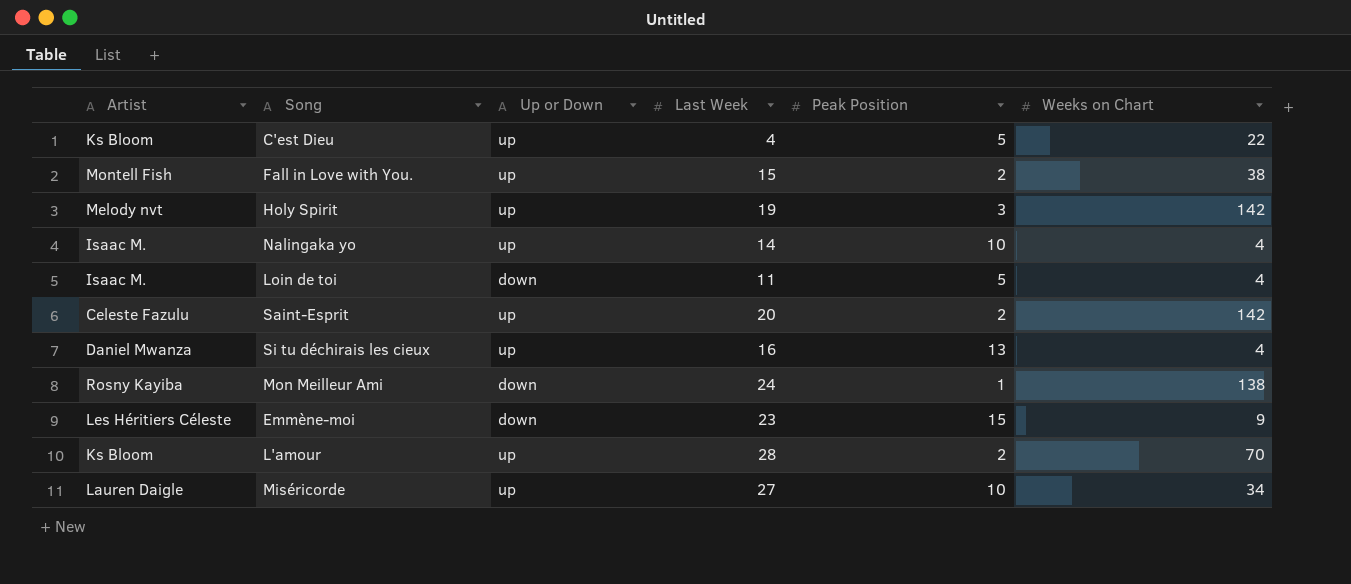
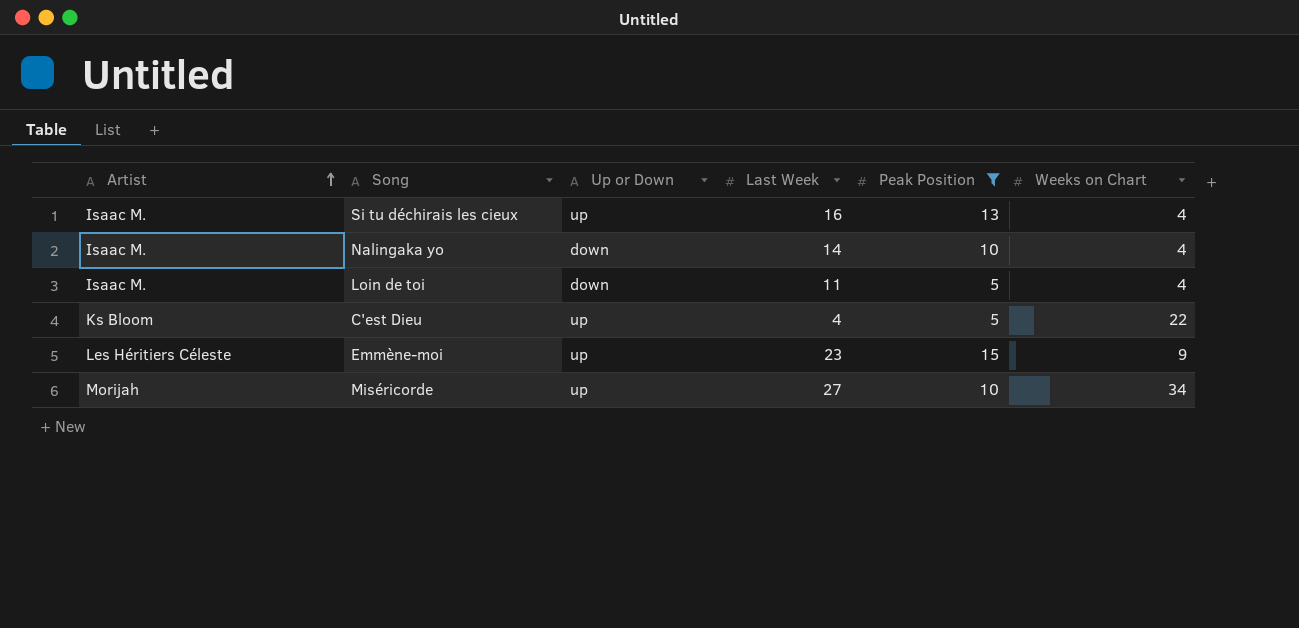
filter: none -> Peak Position >= 5
row order: none -> Artist ascending
Si tu déchirais les cieux | Artist: Daniel Mwanza -> Isaac M.
Nalingaka yo | Up or Down: up -> down
Emmène-moi | Up or Down: down -> up
Miséricorde | Artist: Lauren Daigle -> Morijah

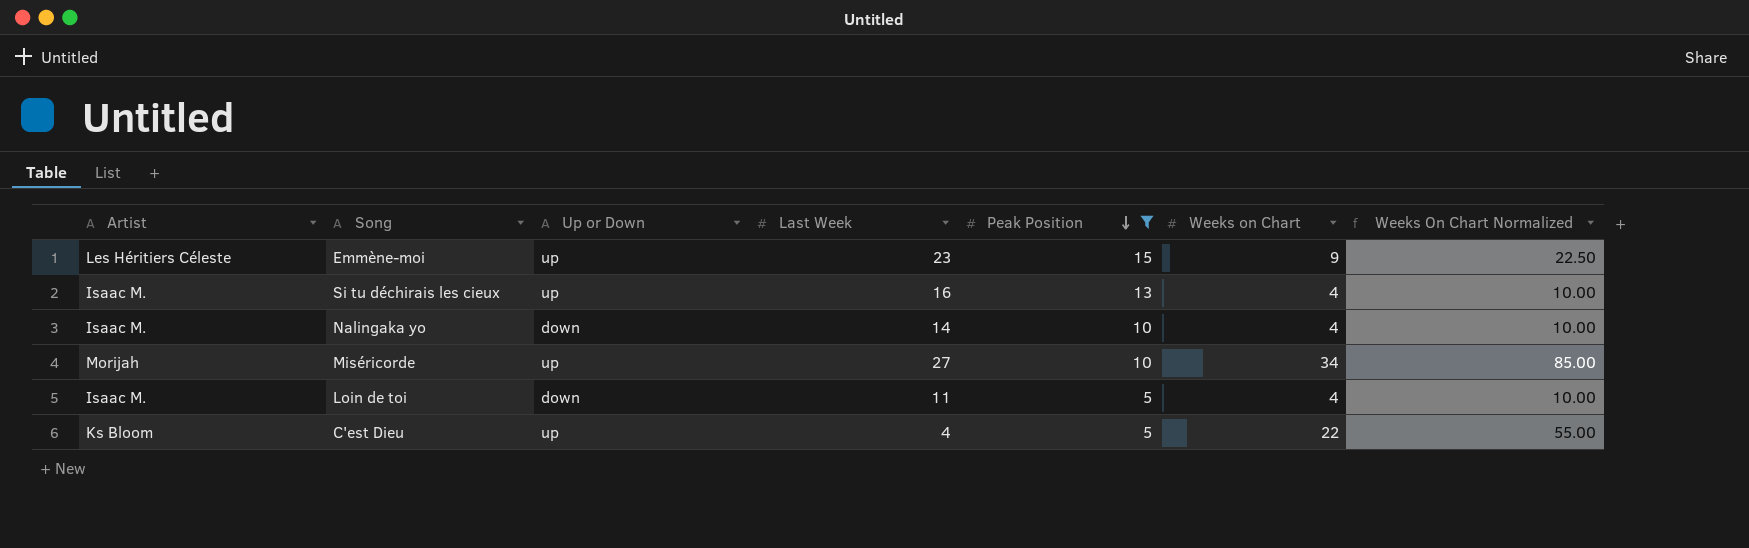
row order: Artist ascending -> Peak Position descending
column Weeks On Chart Normalized | formula: none -> [Weeks on Chart] * 2.5

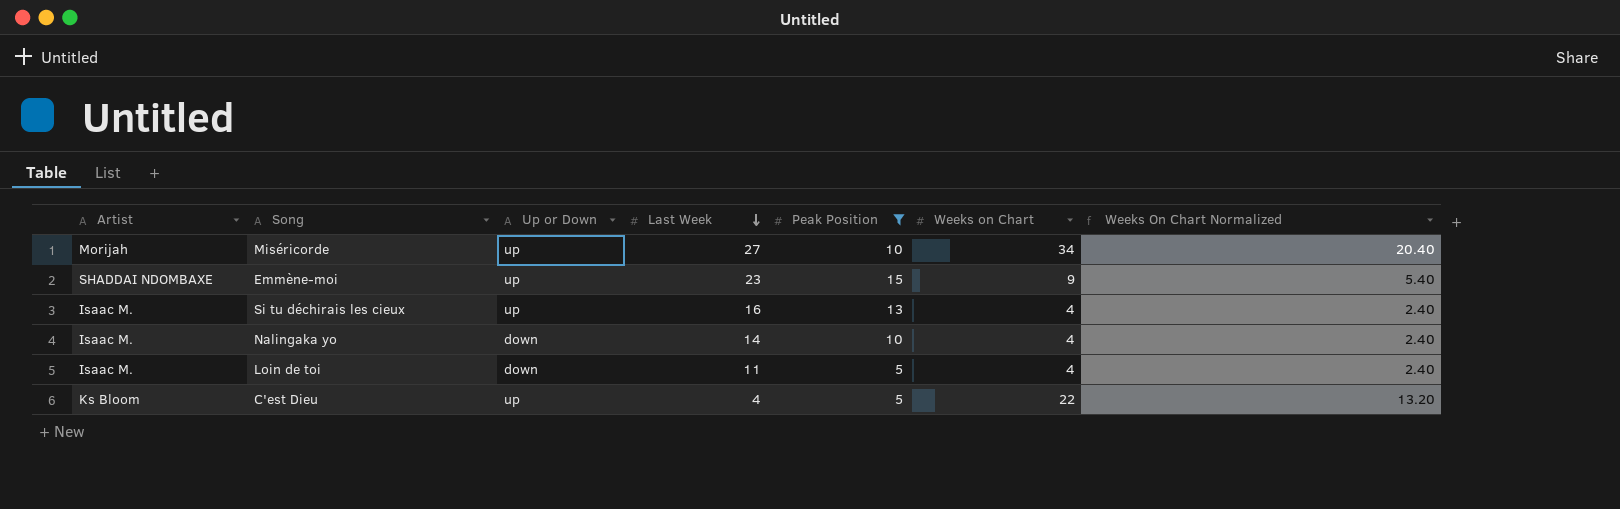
row order: Peak Position descending -> Last Week descending
column Weeks On Chart Normalized | formula: [Weeks on Chart] * 2.5 -> [Weeks on Chart] * 0.6
Emmène-moi | Artist: Les Héritiers Céleste -> SHADDAI NDOMBAXE

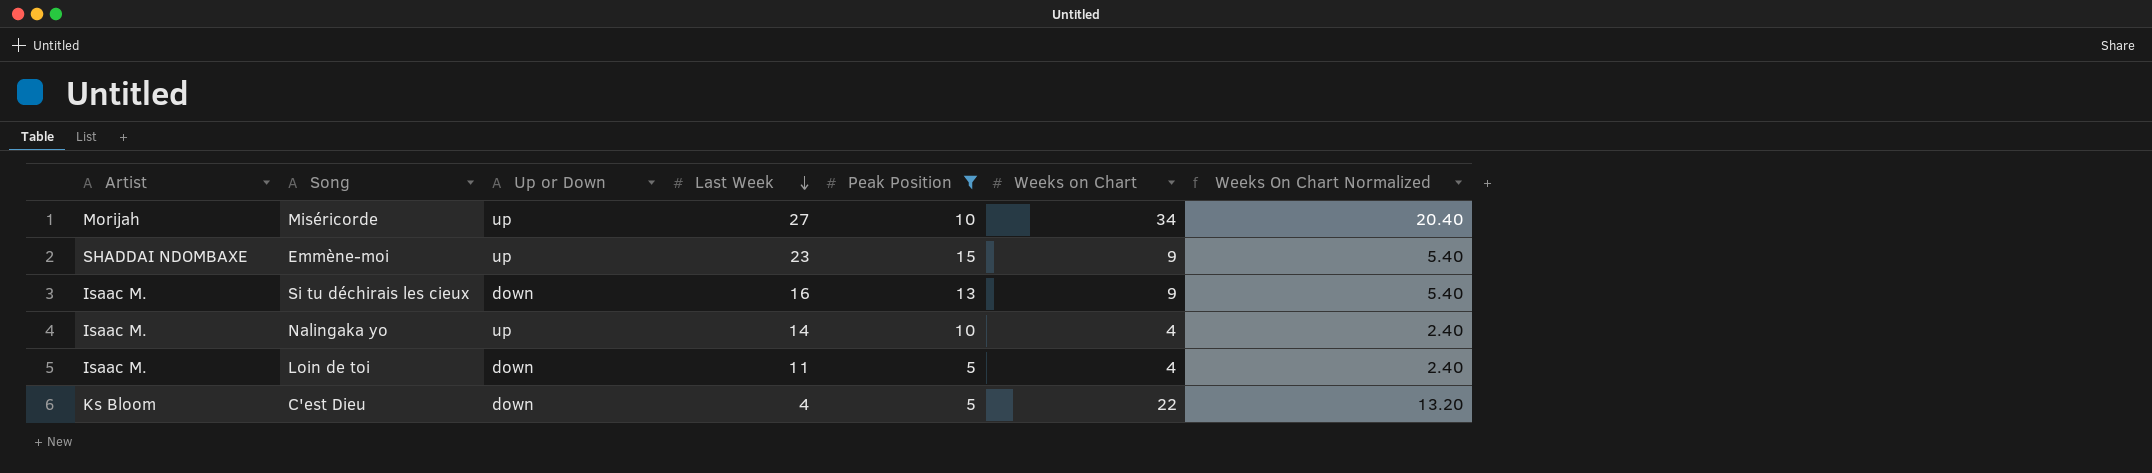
Si tu déchirais les cieux | Up or Down: up -> down
Si tu déchirais les cieux | Weeks on Chart: 4 -> 9
Si tu déchirais les cieux | Weeks On Chart Normalized: 2.40 -> 5.40
Nalingaka yo | Up or Down: down -> up
C'est Dieu | Up or Down: up -> down

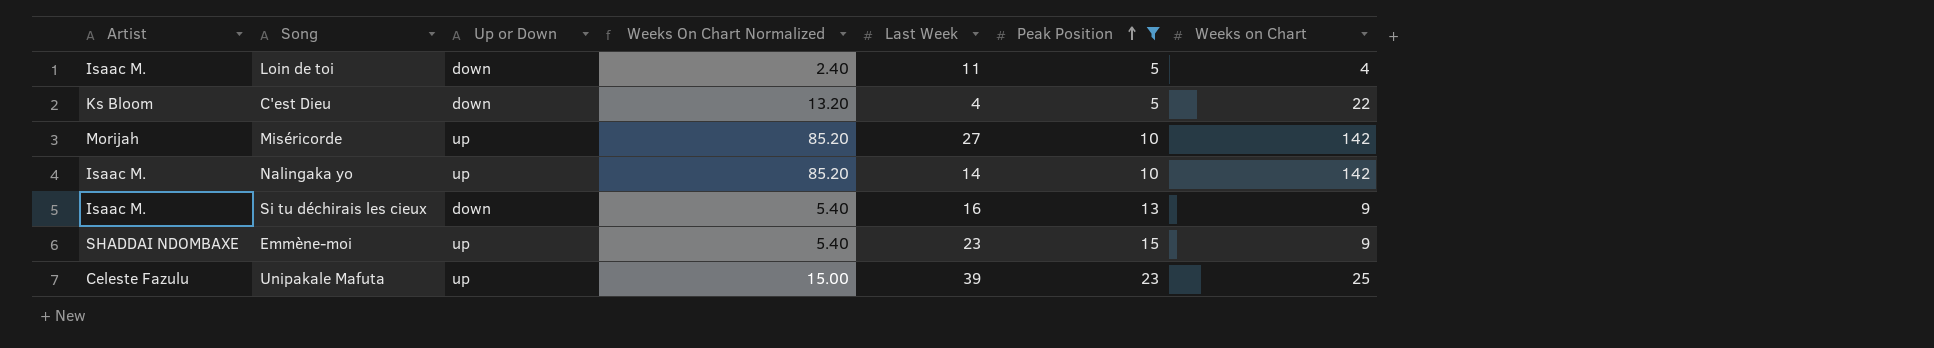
row order: Last Week descending -> Peak Position ascending
column Weeks On Chart Normalized | position: 7 -> 4
Miséricorde | Weeks On Chart Normalized: 20.40 -> 85.20
Miséricorde | Weeks on Chart: 34 -> 142
Nalingaka yo | Weeks On Chart Normalized: 2.40 -> 85.20
Nalingaka yo | Weeks on Chart: 4 -> 142
row Unipakale Mafuta: none -> Celeste Fazulu | up | 15.00 | 39 | 23 | 25

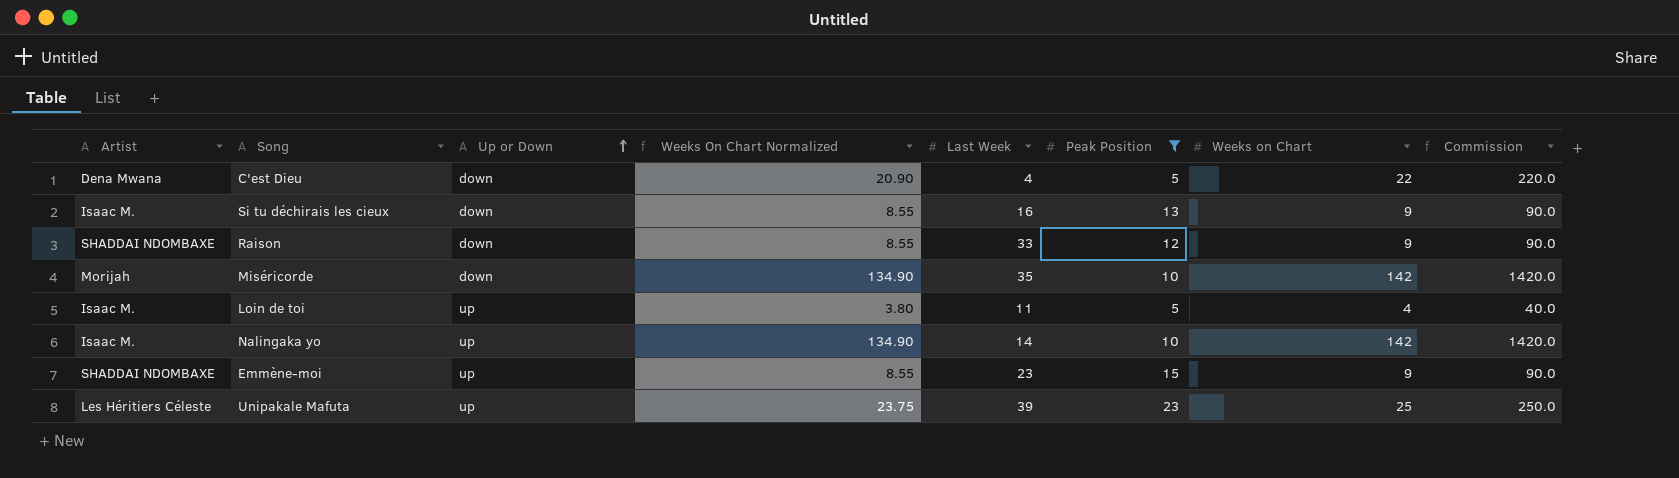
row order: Peak Position ascending -> Up or Down ascending
column Weeks On Chart Normalized | formula: [Weeks on Chart] * 0.6 -> [Weeks on Chart] * 0.95
column Commission | formula: none -> [Weeks on Chart] * 10
C'est Dieu | Artist: Ks Bloom -> Dena Mwana
row Raison: none -> SHADDAI NDOMBAXE | down | 8.55 | 33 | 12 | 9 | 90.0
Miséricorde | Up or Down: up -> down
Miséricorde | Last Week: 27 -> 35
Loin de toi | Up or Down: down -> up
Unipakale Mafuta | Artist: Celeste Fazulu -> Les Héritiers Céleste

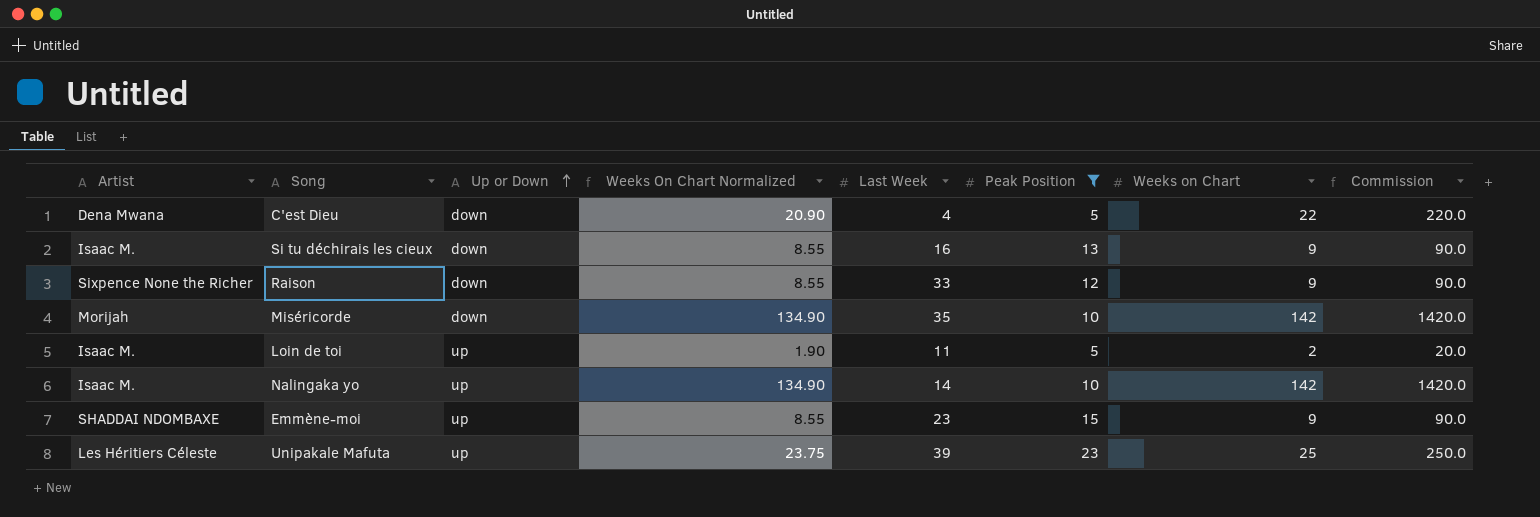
Raison | Artist: SHADDAI NDOMBAXE -> Sixpence None the Richer
Loin de toi | Weeks On Chart Normalized: 3.80 -> 1.90
Loin de toi | Weeks on Chart: 4 -> 2
Loin de toi | Commission: 40.0 -> 20.0

